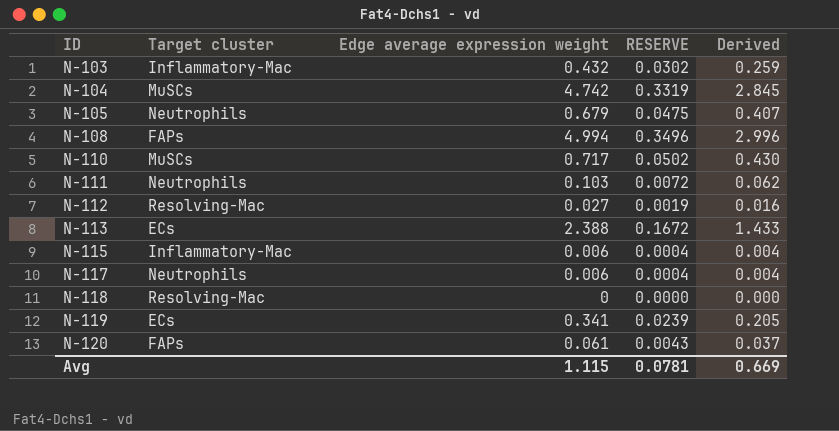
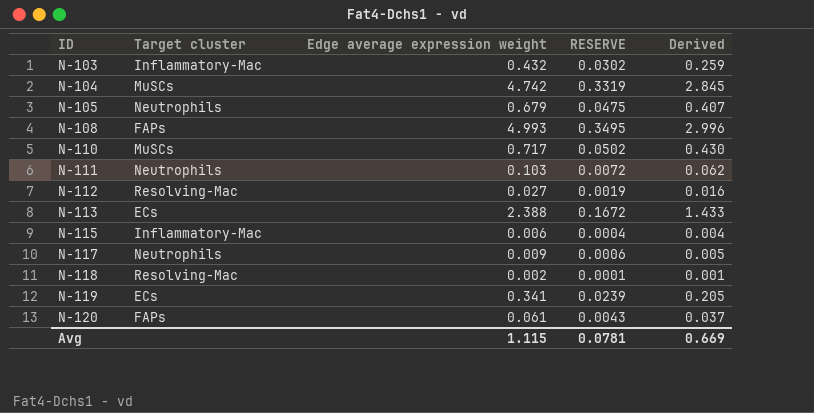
N-108 | Edge average expression weight: 4.994 -> 4.993
N-108 | RESERVE: 0.3496 -> 0.3495
N-117 | Edge average expression weight: 0.006 -> 0.009
N-117 | RESERVE: 0.0004 -> 0.0006
N-117 | Derived: 0.004 -> 0.005
N-118 | Edge average expression weight: 0 -> 0.002
N-118 | RESERVE: 0.0000 -> 0.0001
N-118 | Derived: 0.000 -> 0.001

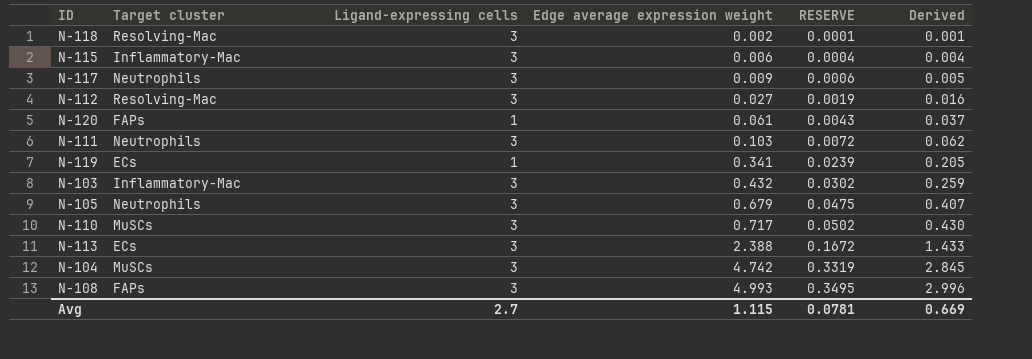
row order: ID ascending -> Edge average expression weight ascending
column Ligand-expressing cells | position: none -> 3

